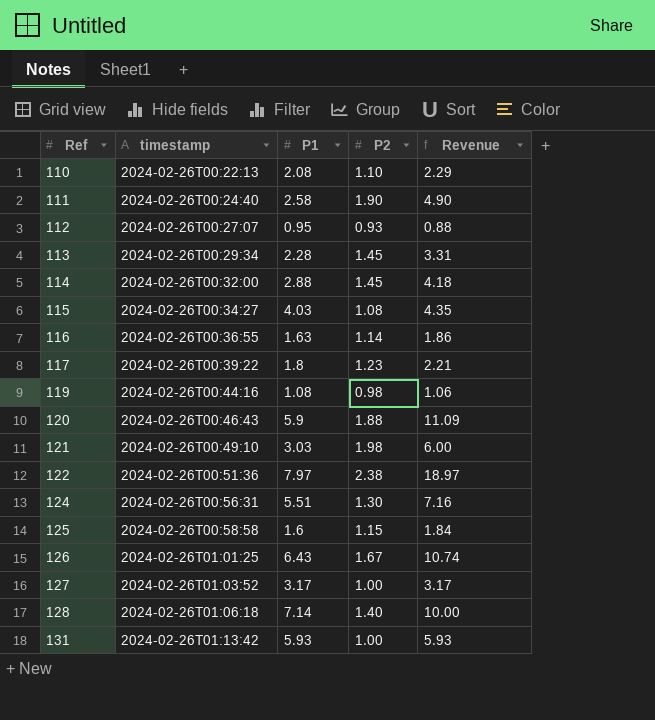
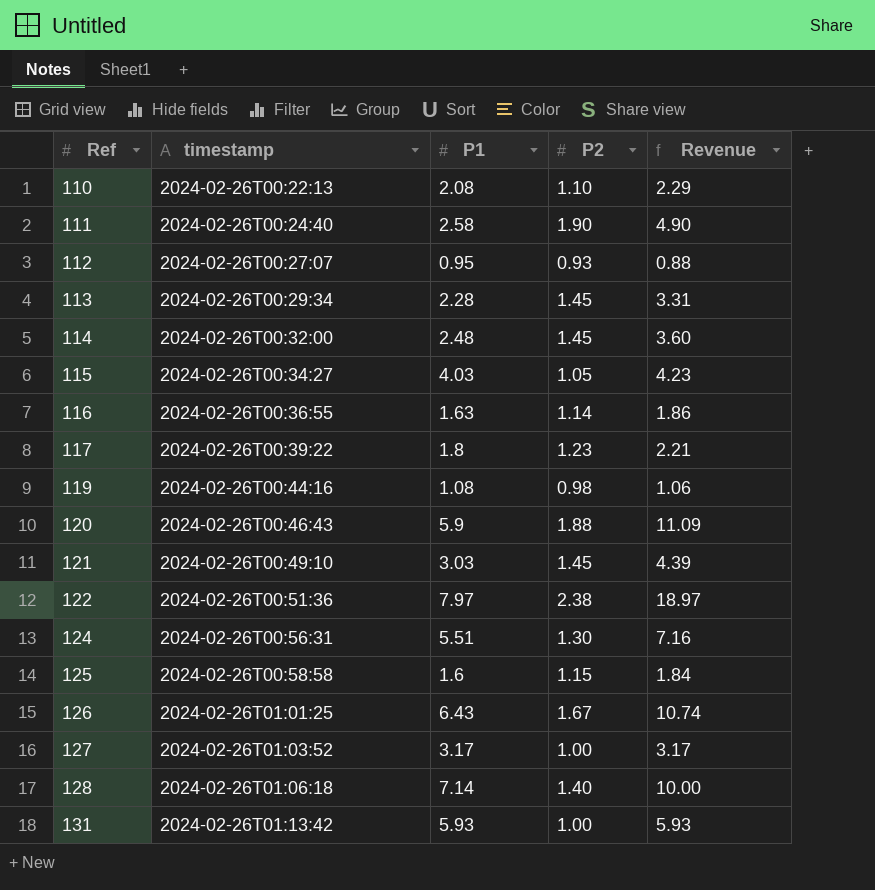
114 | P1: 2.88 -> 2.48
114 | Revenue: 4.18 -> 3.60
115 | P2: 1.08 -> 1.05
115 | Revenue: 4.35 -> 4.23
121 | P2: 1.98 -> 1.45
121 | Revenue: 6.00 -> 4.39

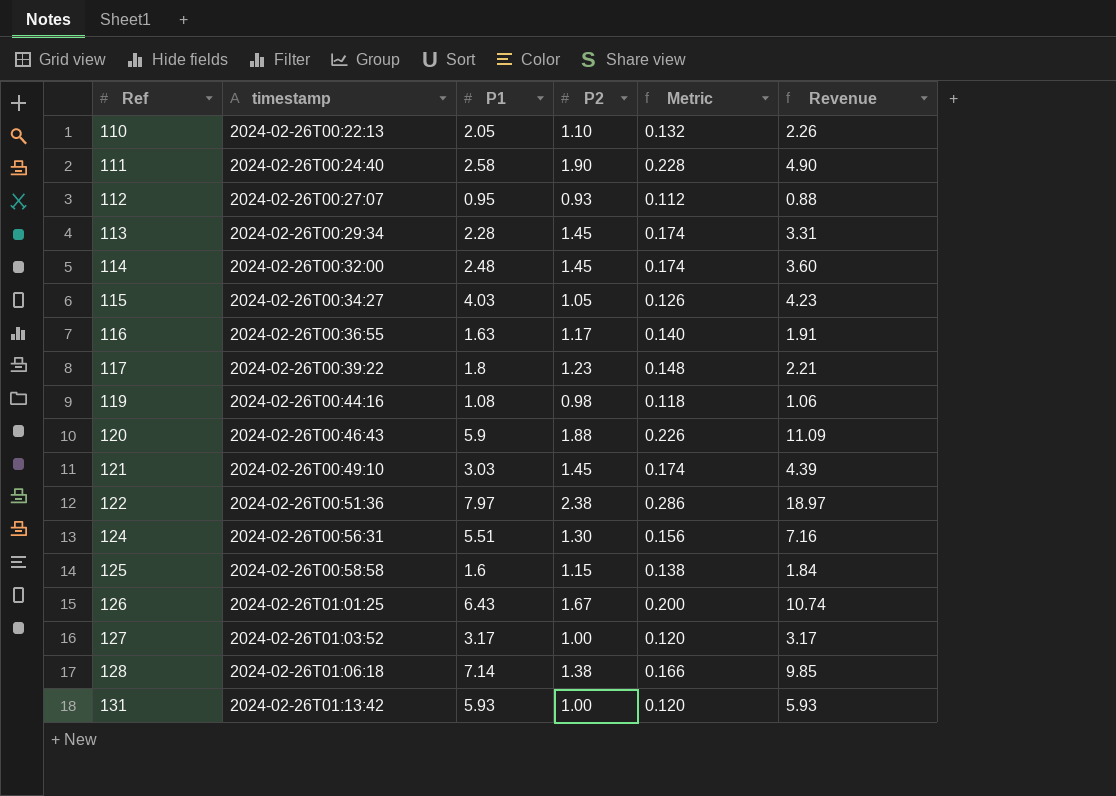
column Metric | formula: none -> [P2] * 0.12
110 | P1: 2.08 -> 2.05
110 | Revenue: 2.29 -> 2.26
116 | P2: 1.14 -> 1.17
116 | Revenue: 1.86 -> 1.91
128 | P2: 1.40 -> 1.38
128 | Revenue: 10.00 -> 9.85

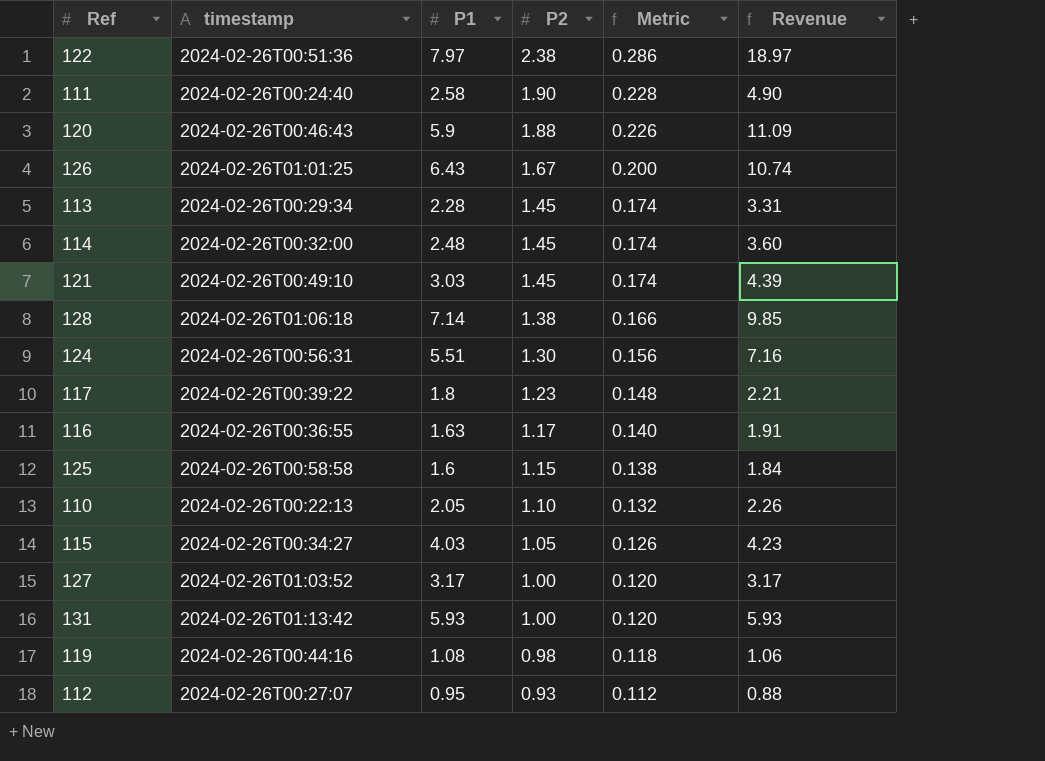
row order: Ref ascending -> P2 descending

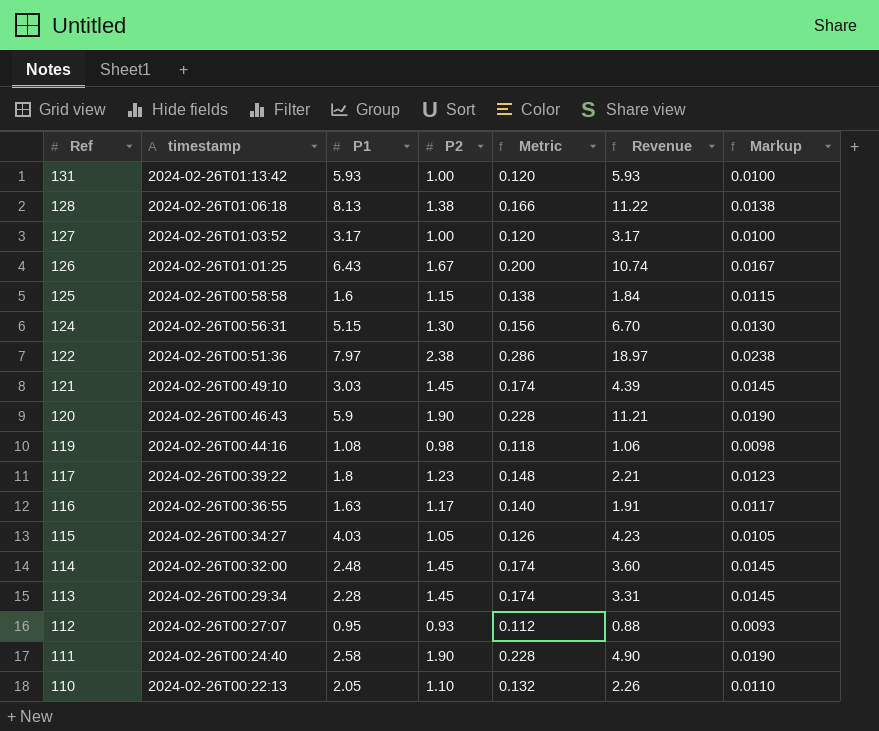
row order: P2 descending -> Ref descending
column Markup | formula: none -> [P2] * 0.01
128 | P1: 7.14 -> 8.13
128 | Revenue: 9.85 -> 11.22
124 | P1: 5.51 -> 5.15
124 | Revenue: 7.16 -> 6.70
120 | P2: 1.88 -> 1.90
120 | Metric: 0.226 -> 0.228
120 | Revenue: 11.09 -> 11.21

